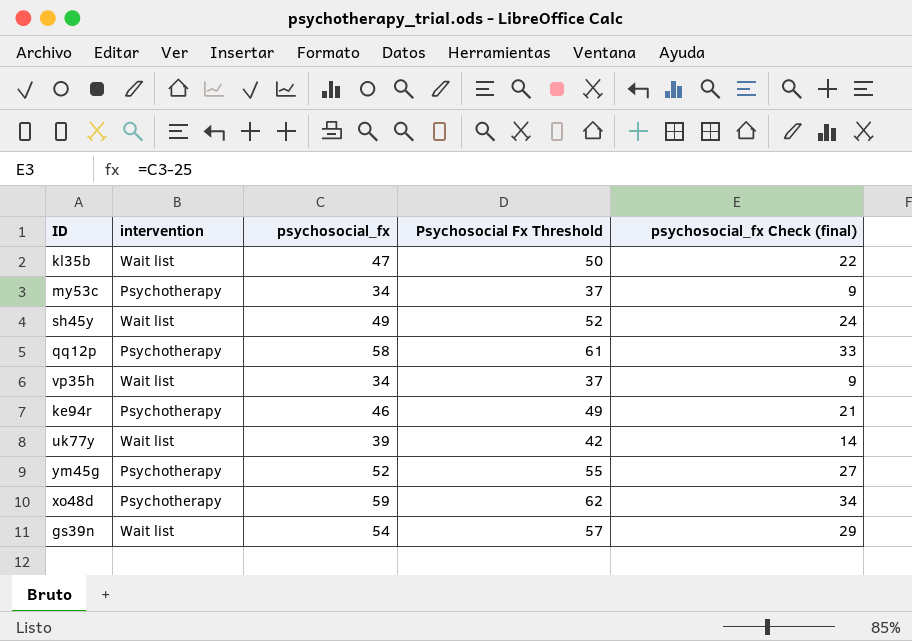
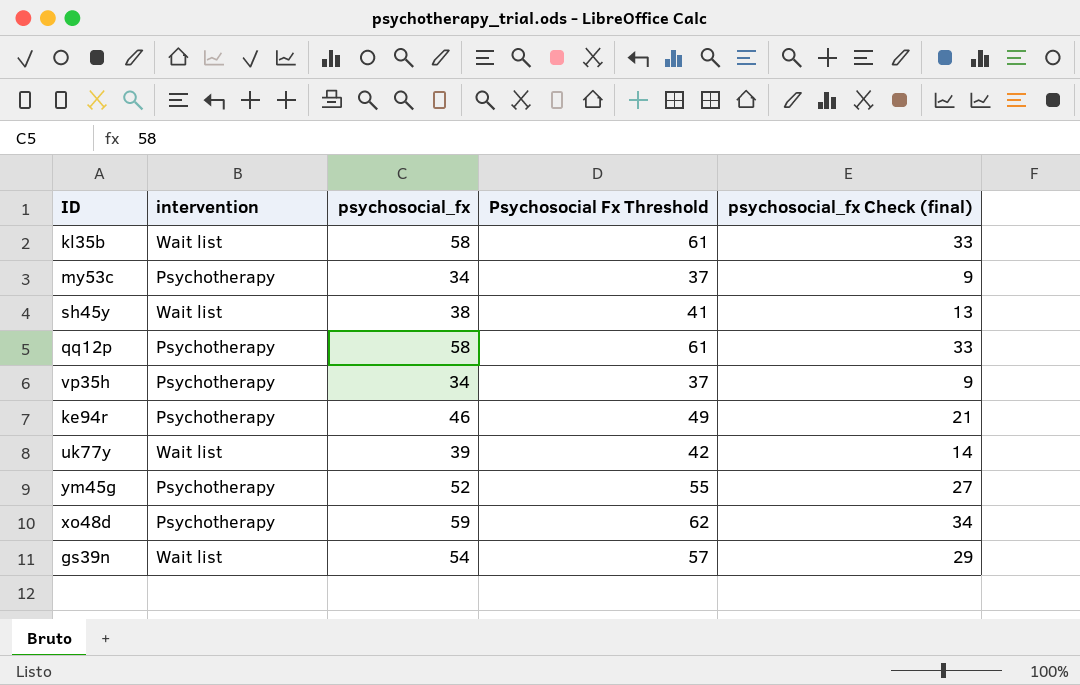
kl35b | psychosocial_fx: 47 -> 58
kl35b | Psychosocial Fx Threshold: 50 -> 61
kl35b | psychosocial_fx Check (final): 22 -> 33
sh45y | psychosocial_fx: 49 -> 38
sh45y | Psychosocial Fx Threshold: 52 -> 41
sh45y | psychosocial_fx Check (final): 24 -> 13
vp35h | intervention: Wait list -> Psychotherapy

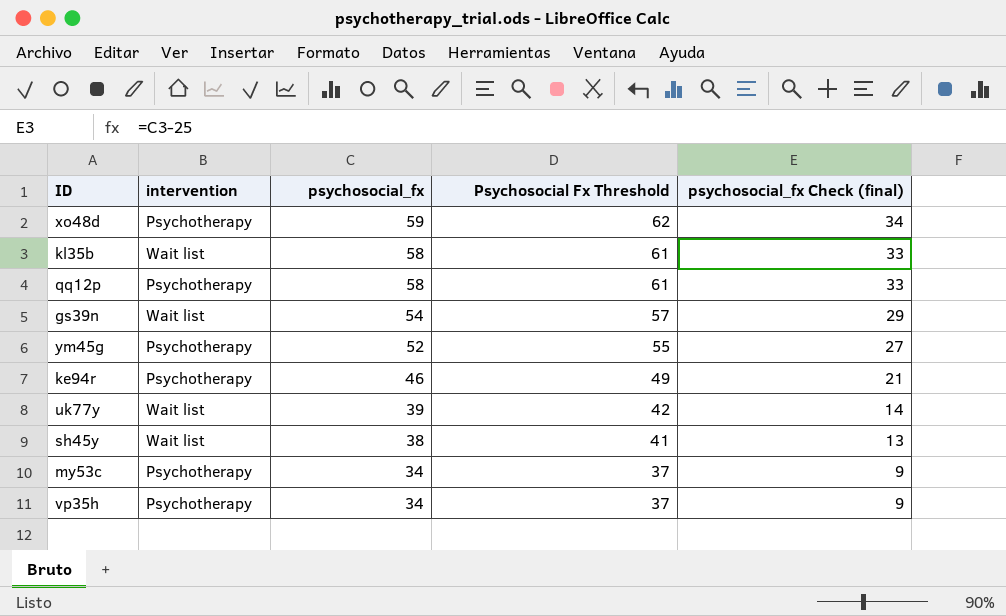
row order: none -> psychosocial_fx descending

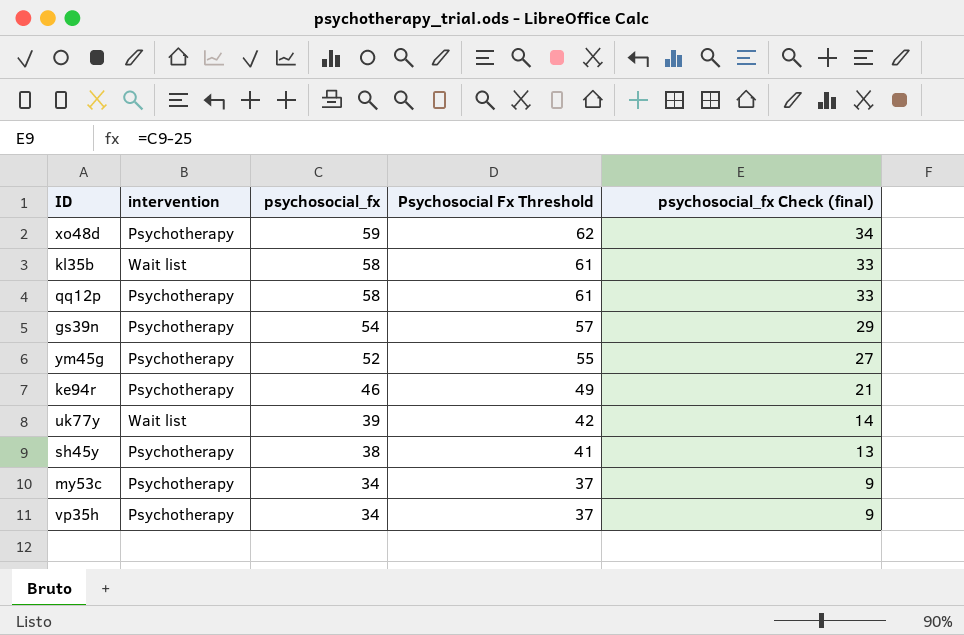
gs39n | intervention: Wait list -> Psychotherapy
sh45y | intervention: Wait list -> Psychotherapy

